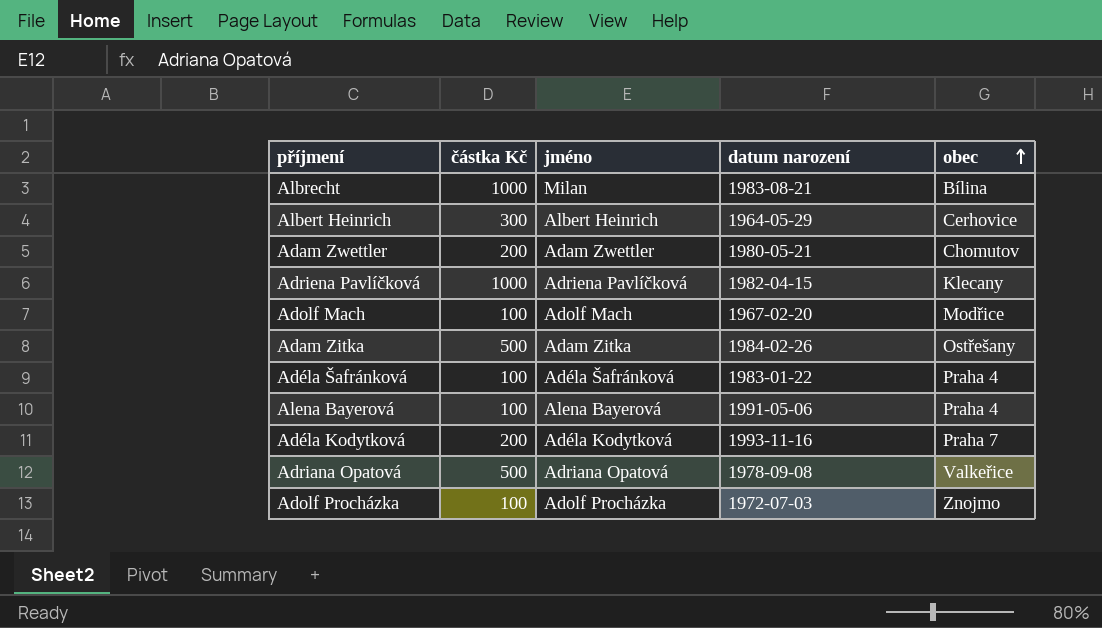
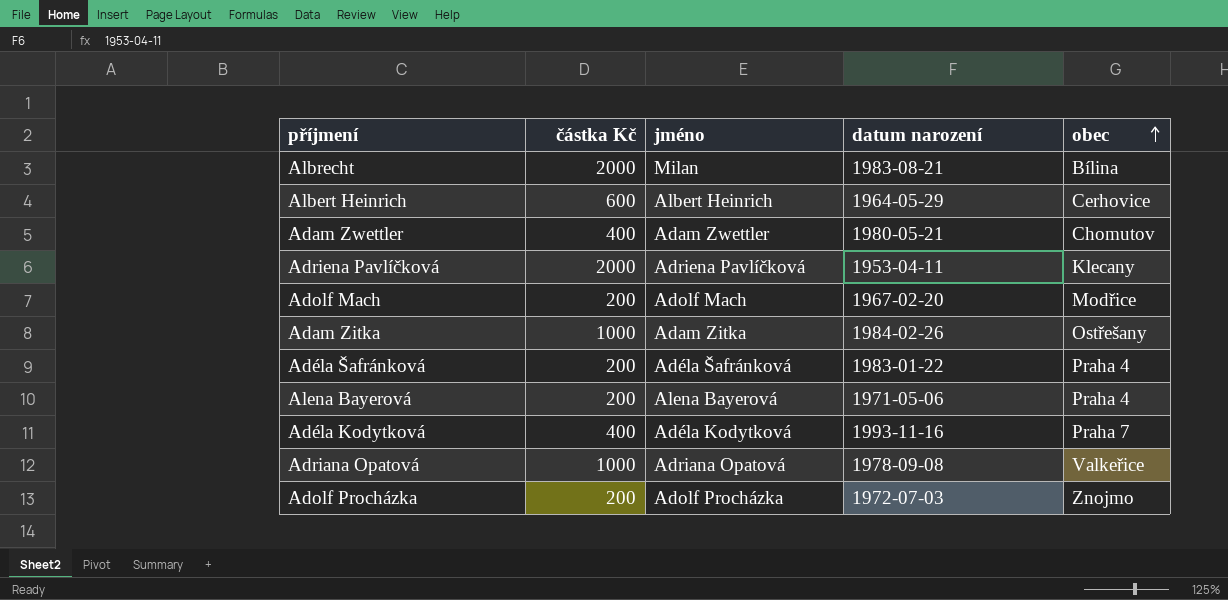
Albrecht | částka Kč: 1000 -> 2000
Albert Heinrich | částka Kč: 300 -> 600
Adam Zwettler | částka Kč: 200 -> 400
Adriena Pavlíčková | částka Kč: 1000 -> 2000
Adriena Pavlíčková | datum narození: 1982-04-15 -> 1953-04-11
Adolf Mach | částka Kč: 100 -> 200
Adam Zitka | částka Kč: 500 -> 1000
Adéla Šafránková | částka Kč: 100 -> 200
Alena Bayerová | částka Kč: 100 -> 200
Alena Bayerová | datum narození: 1991-05-06 -> 1971-05-06
Adéla Kodytková | částka Kč: 200 -> 400
Adriana Opatová | částka Kč: 500 -> 1000
Adolf Procházka | částka Kč: 100 -> 200

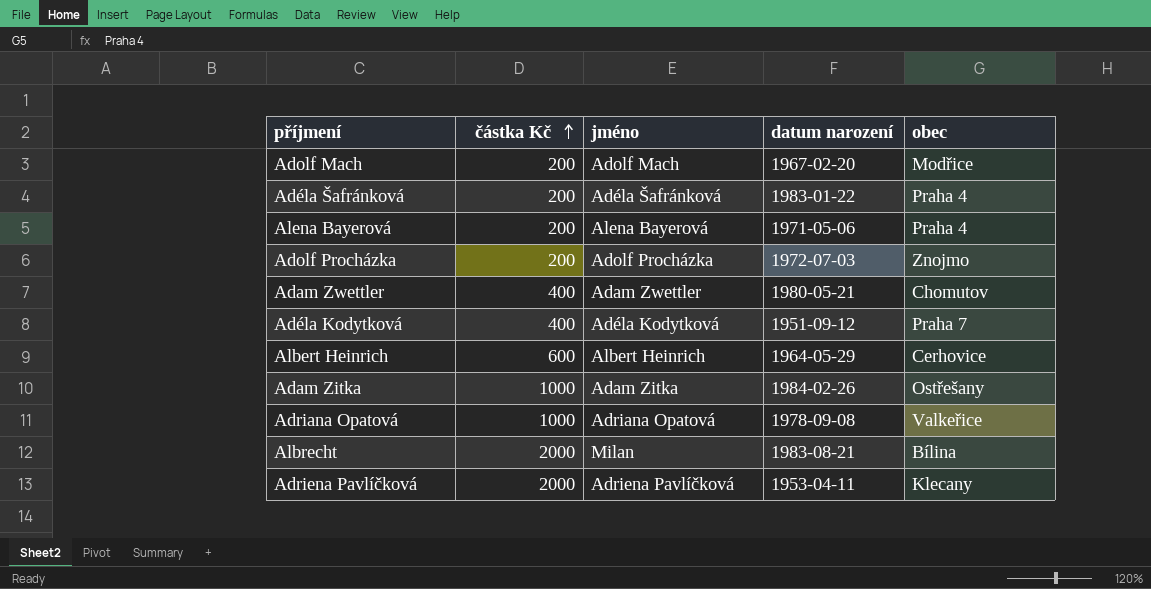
row order: obec ascending -> částka Kč ascending
Adéla Kodytková | datum narození: 1993-11-16 -> 1951-09-12

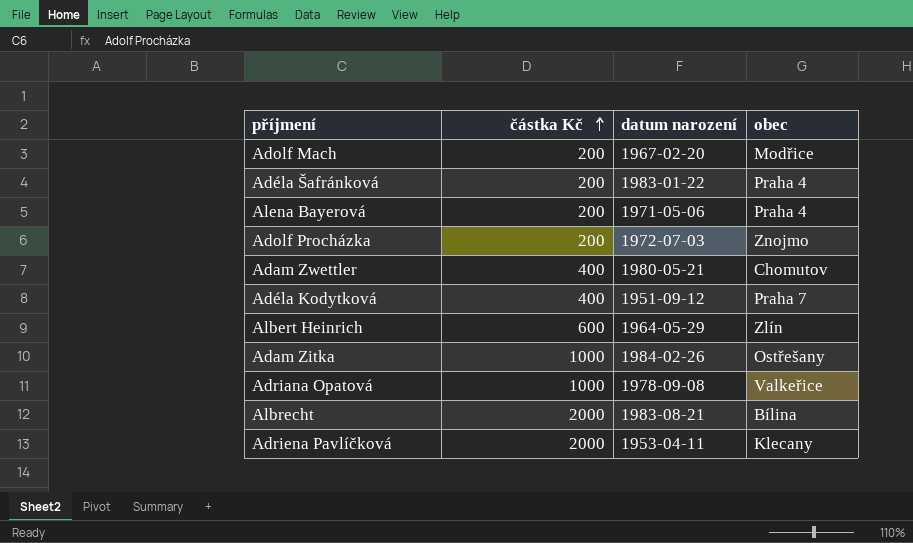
column jméno | position: 3 -> none
Albert Heinrich | obec: Cerhovice -> Zlín

